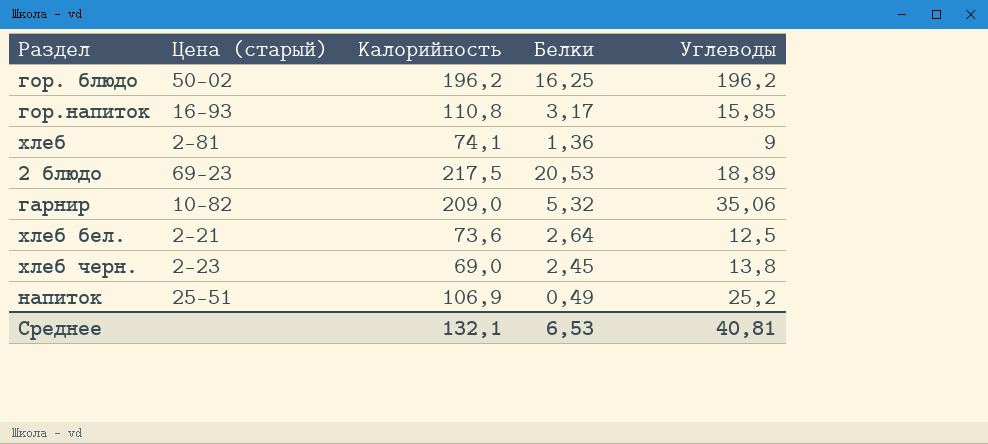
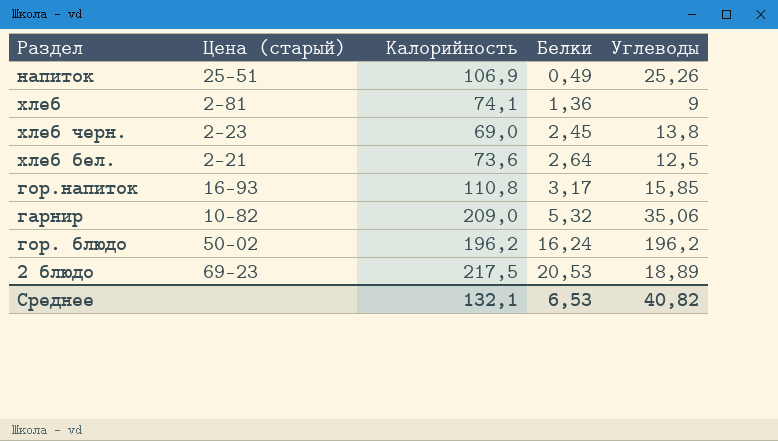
row order: none -> Белки ascending
напиток | Углеводы: 25,2 -> 25,26
гор. блюдо | Белки: 16,25 -> 16,24
Среднее | Углеводы: 40,81 -> 40,82

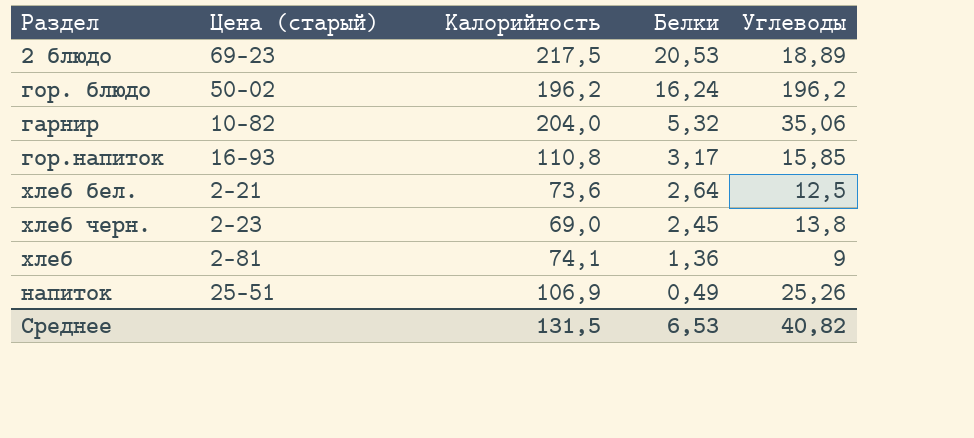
row order: Белки ascending -> Белки descending
гарнир | Калорийность: 209,0 -> 204,0
Среднее | Калорийность: 132,1 -> 131,5

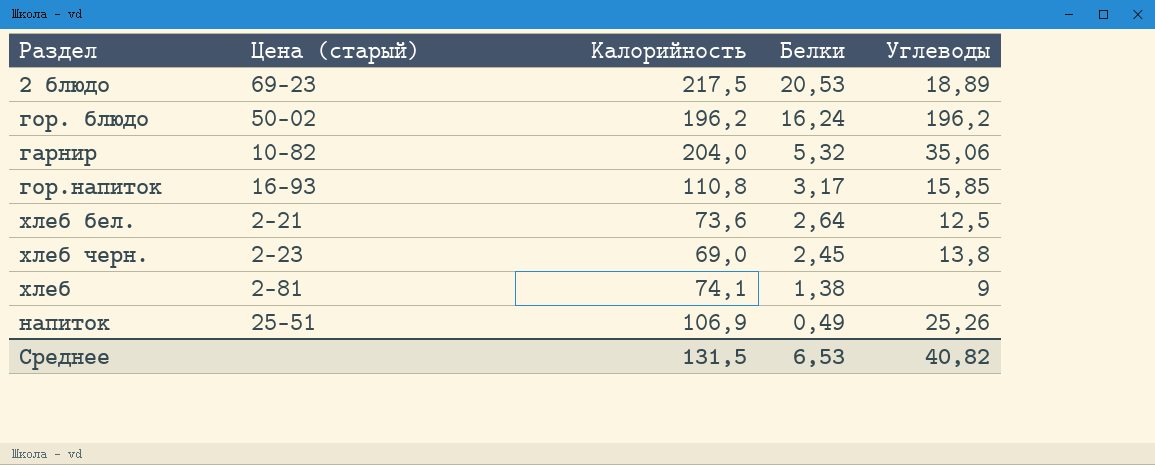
хлеб | Белки: 1,36 -> 1,38

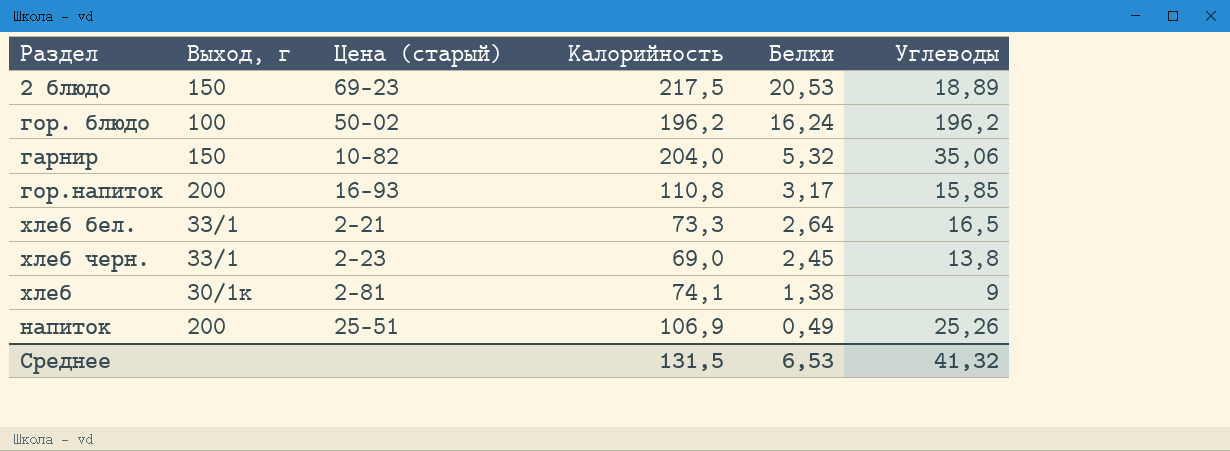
column Выход, г | position: none -> 2
хлеб бел. | Калорийность: 73,6 -> 73,3
хлеб бел. | Углеводы: 12,5 -> 16,5
Среднее | Углеводы: 40,82 -> 41,32

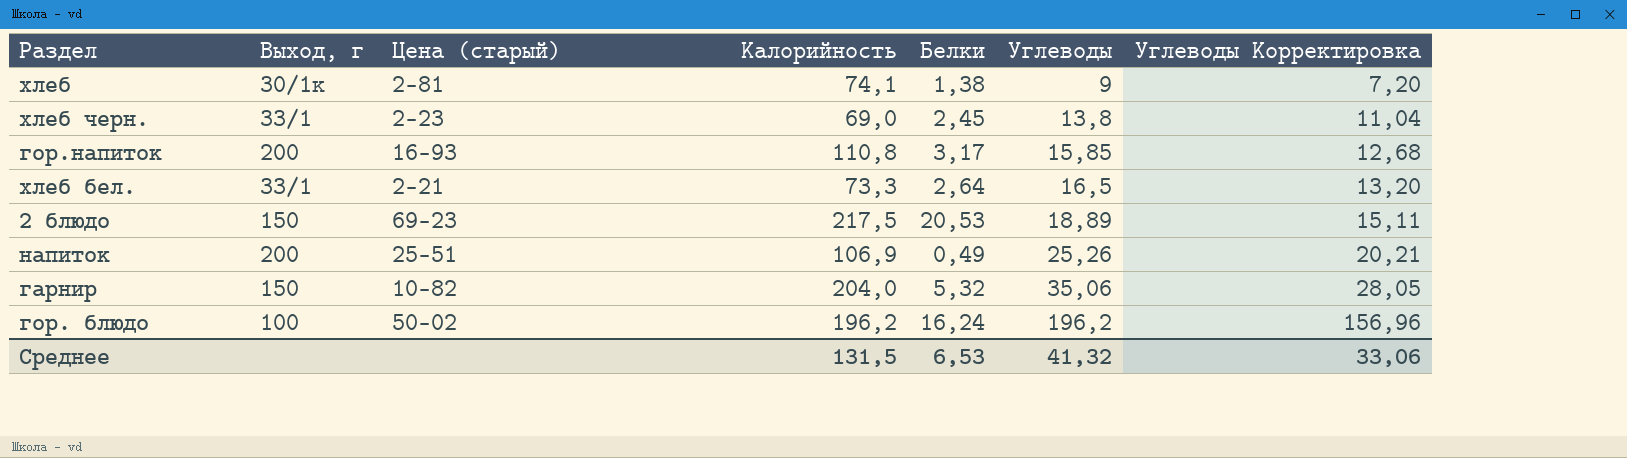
row order: Белки descending -> Углеводы ascending
column Углеводы Корректировка | formula: none -> [Углеводы] * 0,8

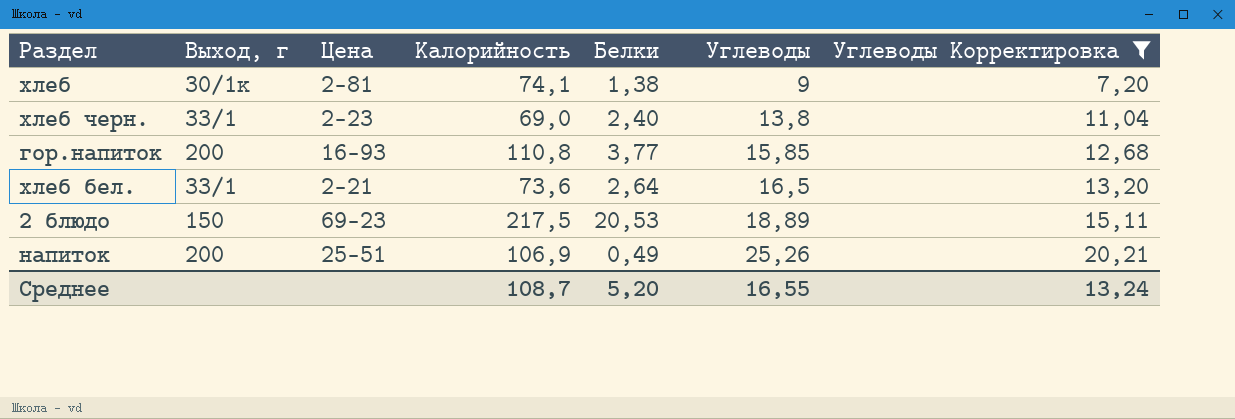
filter: none -> Углеводы Корректировка <= 20,21
column name: Цена (старый) -> Цена
хлеб черн. | Белки: 2,45 -> 2,40
гор.напиток | Белки: 3,17 -> 3,77
хлеб бел. | Калорийность: 73,3 -> 73,6
Среднее | Калорийность: 131,5 -> 108,7
Среднее | Белки: 6,53 -> 5,20
Среднее | Углеводы: 41,32 -> 16,55
Среднее | Углеводы Корректировка: 33,06 -> 13,24

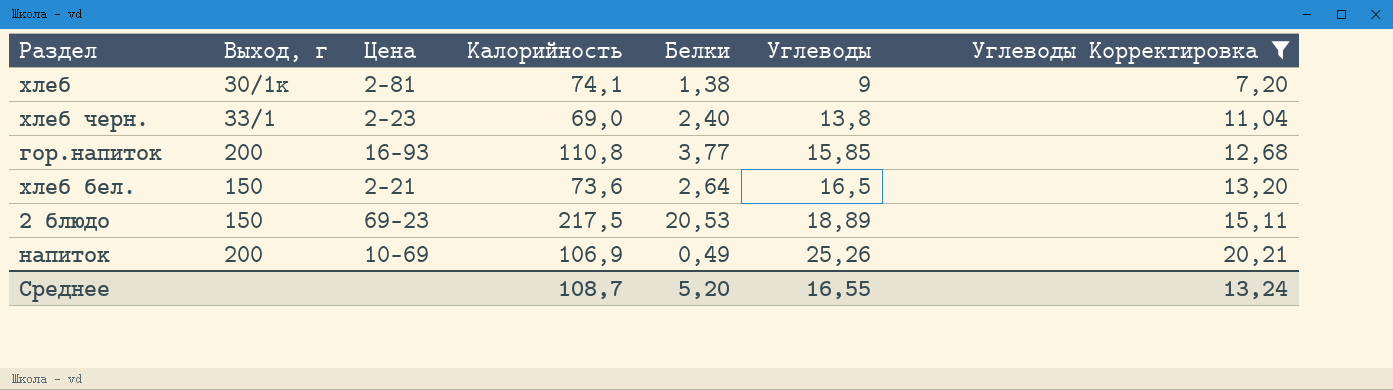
хлеб бел. | Выход, г: 33/1 -> 150
напиток | Цена: 25-51 -> 10-69

